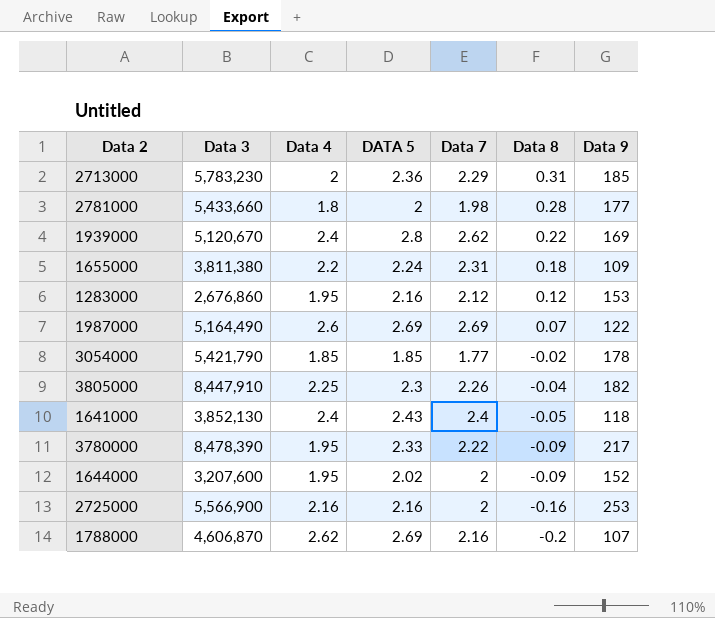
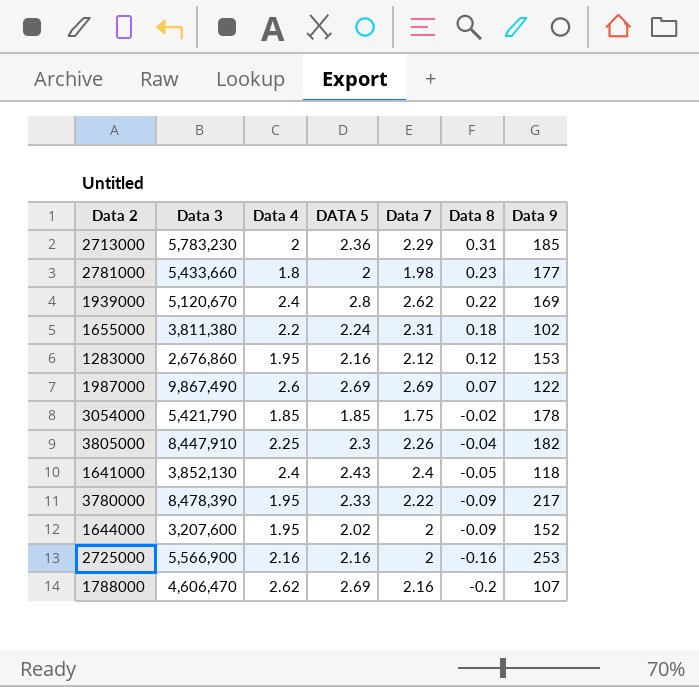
2781000 | Data 8: 0.28 -> 0.23
1655000 | Data 9: 109 -> 102
1987000 | Data 3: 5,164,490 -> 9,867,490
3054000 | Data 7: 1.77 -> 1.75
1788000 | Data 3: 4,606,870 -> 4,606,470

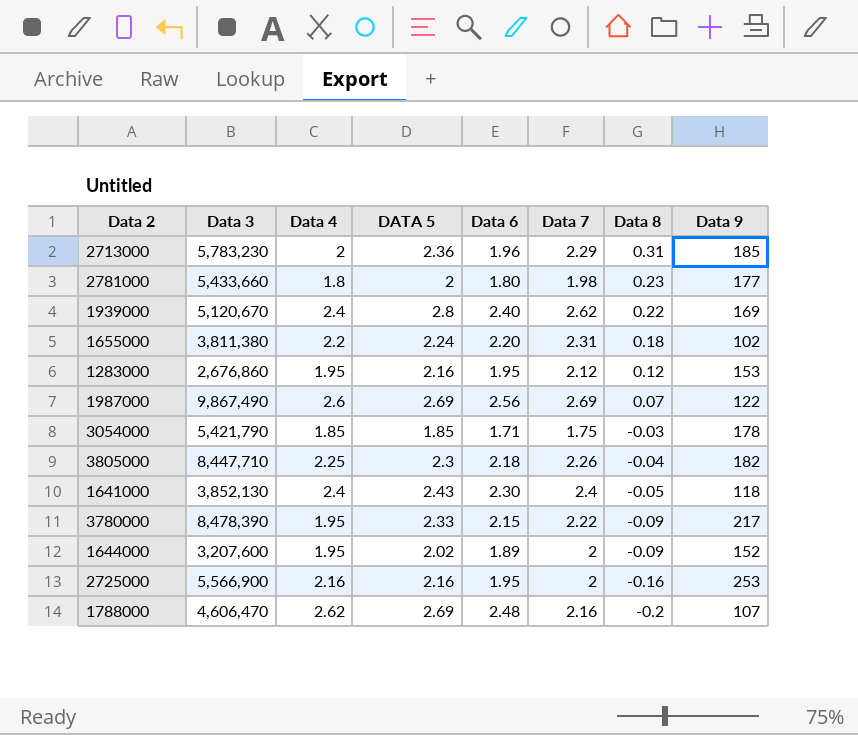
column Data 6 | position: none -> 5
3054000 | Data 8: -0.02 -> -0.03
3805000 | Data 3: 8,447,910 -> 8,447,710

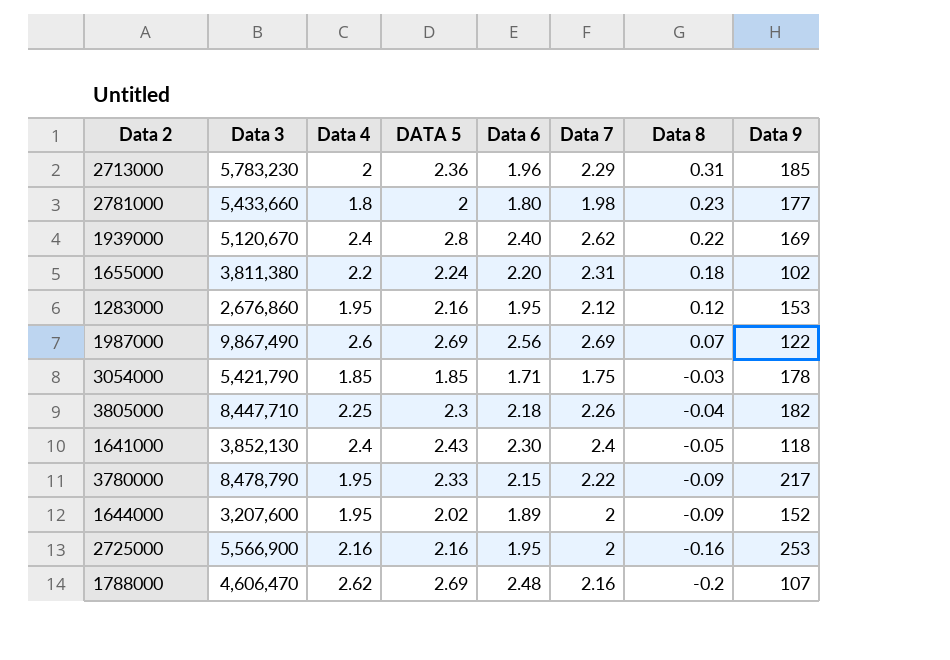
3780000 | Data 3: 8,478,390 -> 8,478,790

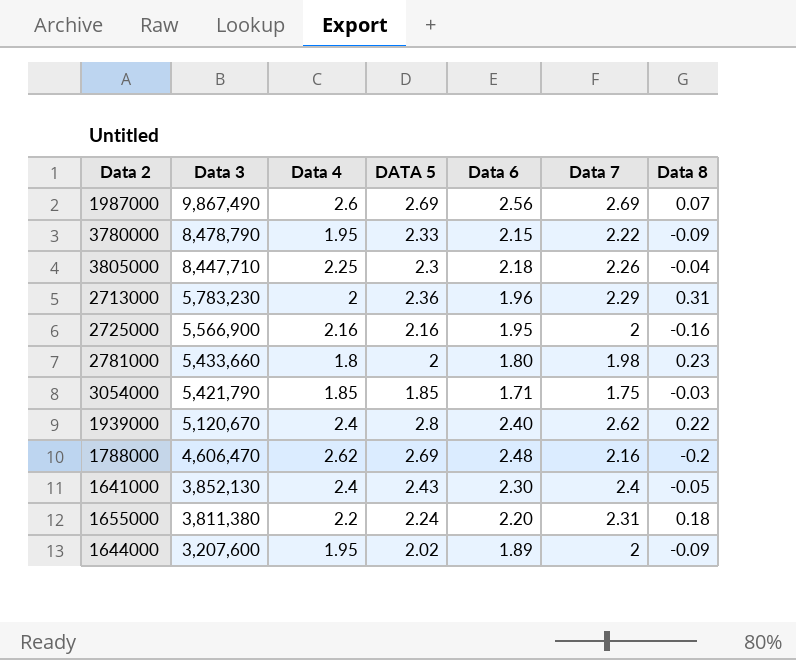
row order: Data 8 descending -> Data 3 descending
column Data 9 | position: 8 -> none
row 1283000: 2,676,860 | 1.95 | 2.16 | 1.95 | 2.12 | 0.12 | 153 -> none

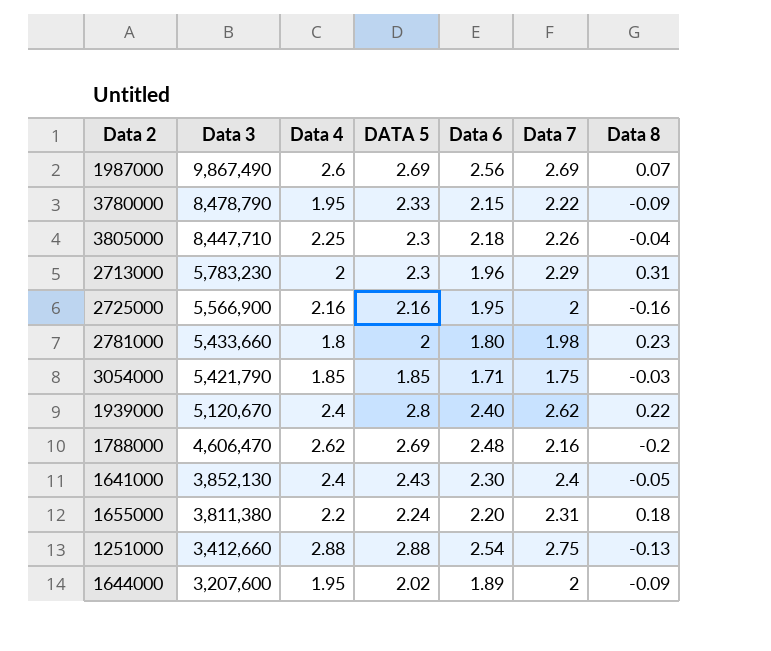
2713000 | DATA 5: 2.36 -> 2.3
row 1251000: none -> 3,412,660 | 2.88 | 2.88 | 2.54 | 2.75 | -0.13

